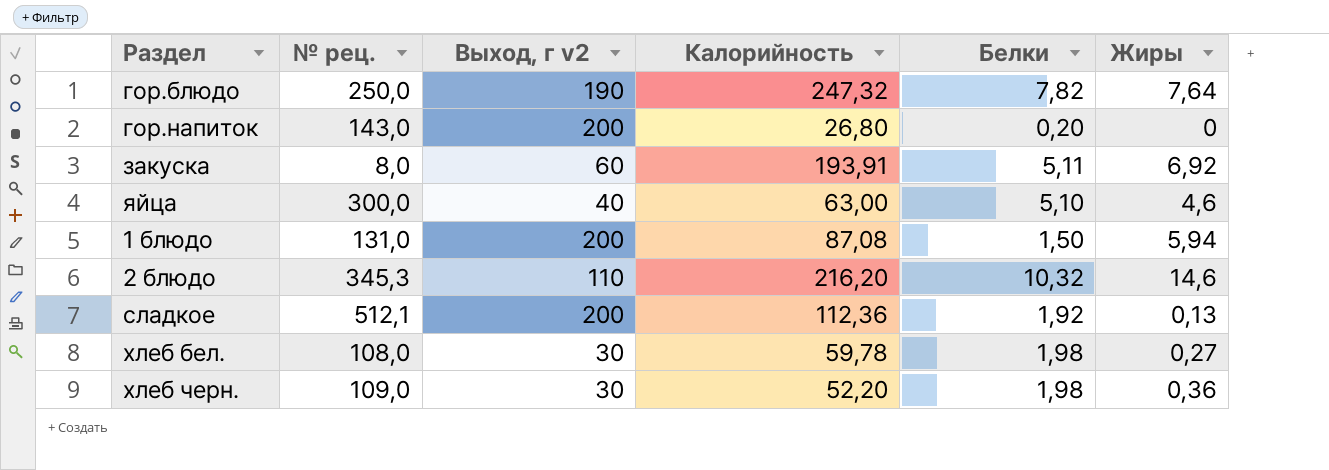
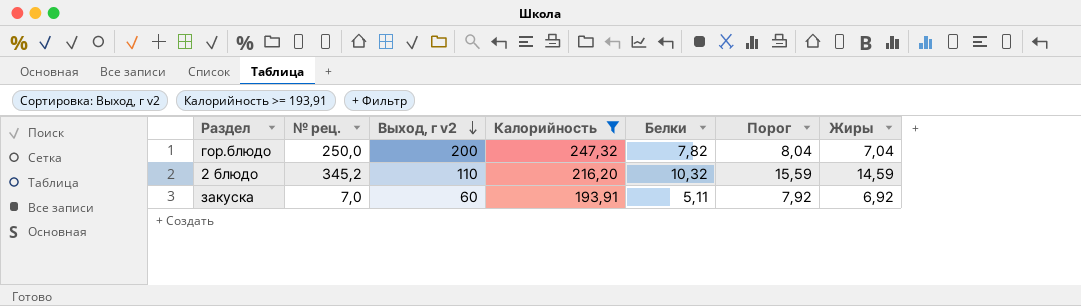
filter: none -> Калорийность >= 193,91
row order: none -> Выход, г v2 descending
column Порог | formula: none -> [Жиры] + 1
гор.блюдо | Выход, г v2: 190 -> 200
гор.блюдо | Жиры: 7,64 -> 7,04
2 блюдо | № рец.: 345,3 -> 345,2
2 блюдо | Жиры: 14,6 -> 14,59
закуска | № рец.: 8,0 -> 7,0

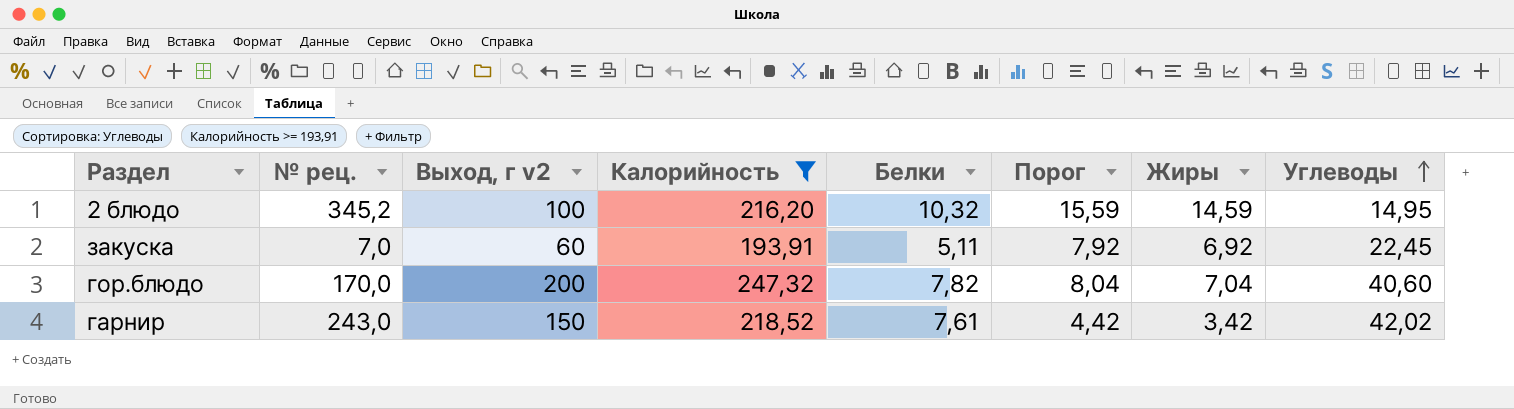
row order: Выход, г v2 descending -> Углеводы ascending
column Углеводы | position: none -> 8
2 блюдо | Выход, г v2: 110 -> 100
гор.блюдо | № рец.: 250,0 -> 170,0
row гарнир: none -> 243,0 | 150 | 218,52 | 7,61 | 4,42 | 3,42 | 42,02

